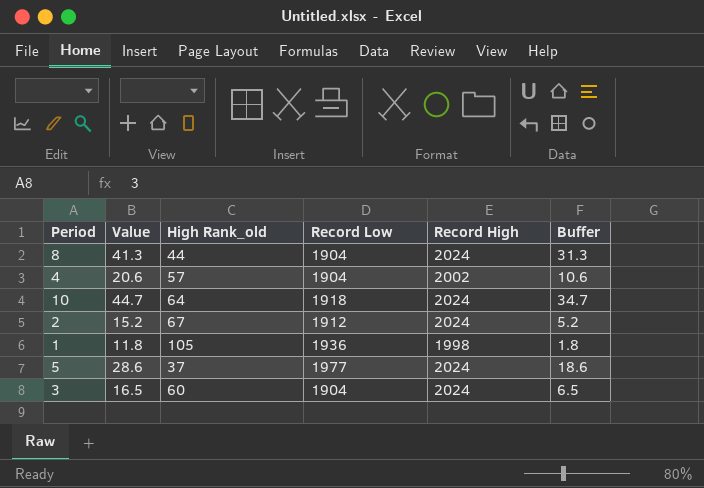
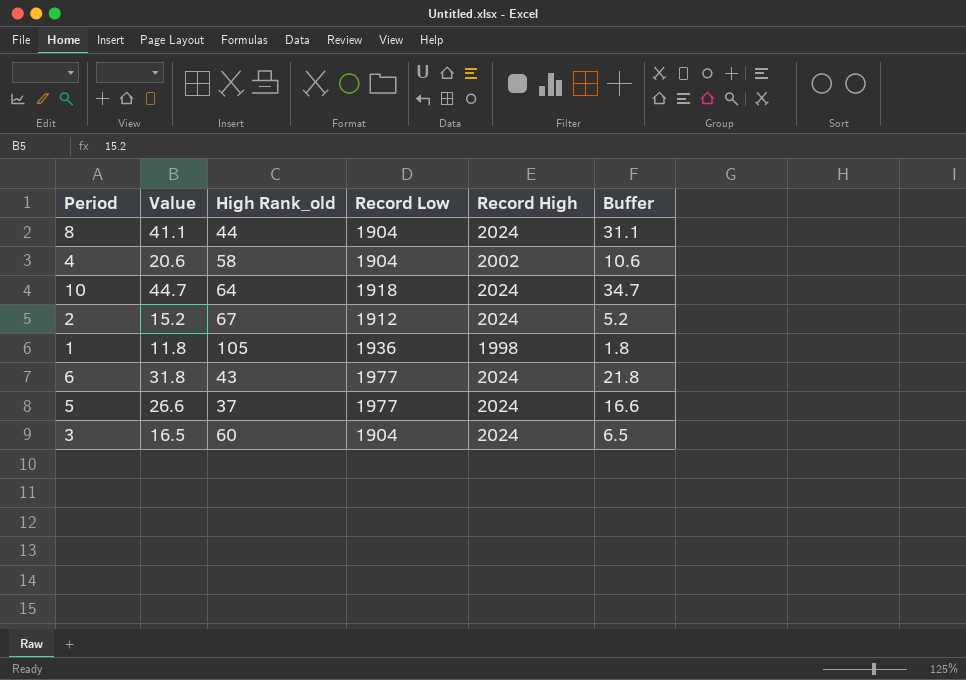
8 | Value: 41.3 -> 41.1
8 | Buffer: 31.3 -> 31.1
4 | High Rank_old: 57 -> 58
row 6: none -> 31.8 | 43 | 1977 | 2024 | 21.8
5 | Value: 28.6 -> 26.6
5 | Buffer: 18.6 -> 16.6

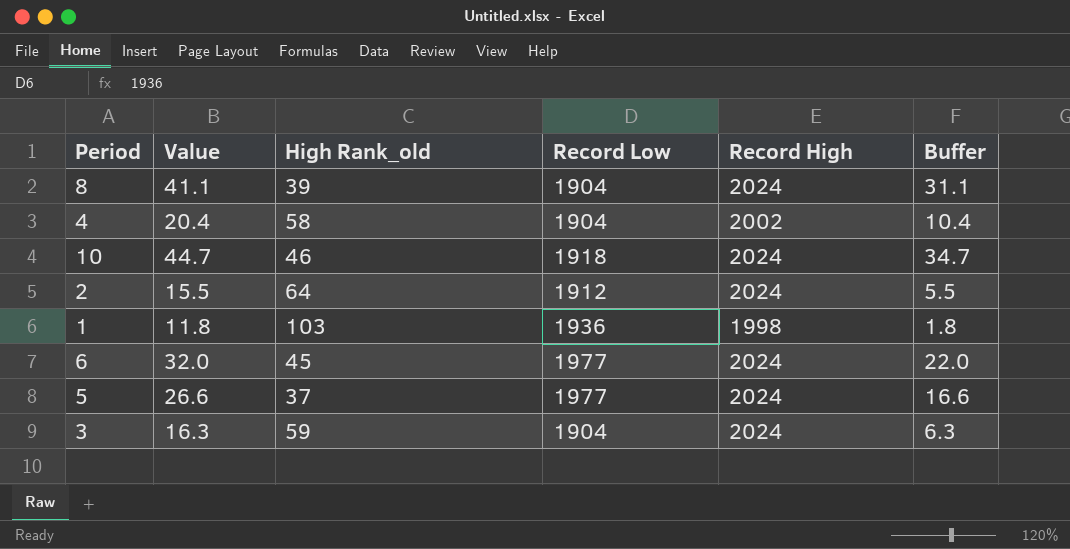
8 | High Rank_old: 44 -> 39
4 | Value: 20.6 -> 20.4
4 | Buffer: 10.6 -> 10.4
10 | High Rank_old: 64 -> 46
2 | Value: 15.2 -> 15.5
2 | High Rank_old: 67 -> 64
2 | Buffer: 5.2 -> 5.5
1 | High Rank_old: 105 -> 103
6 | Value: 31.8 -> 32.0
6 | High Rank_old: 43 -> 45
6 | Buffer: 21.8 -> 22.0
3 | Value: 16.5 -> 16.3
3 | High Rank_old: 60 -> 59
3 | Buffer: 6.5 -> 6.3

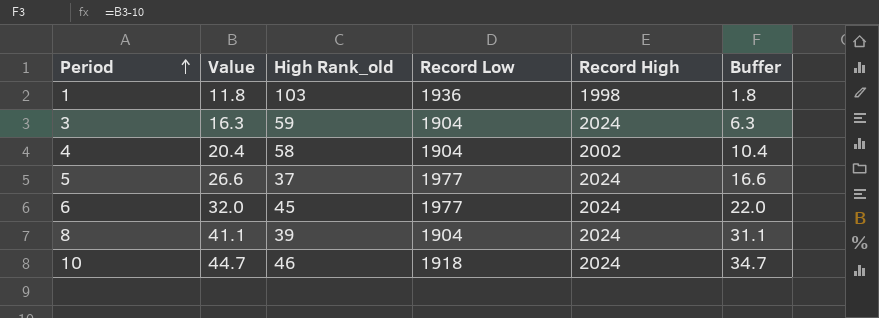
row order: none -> Period ascending
row 2: 15.5 | 64 | 1912 | 2024 | 5.5 -> none

